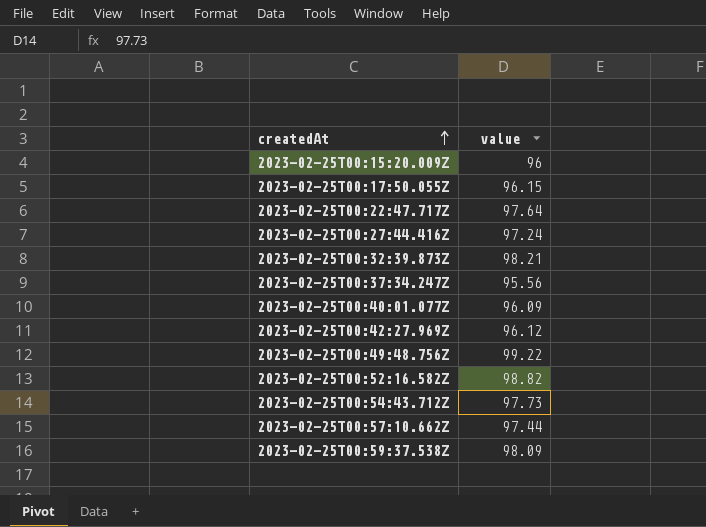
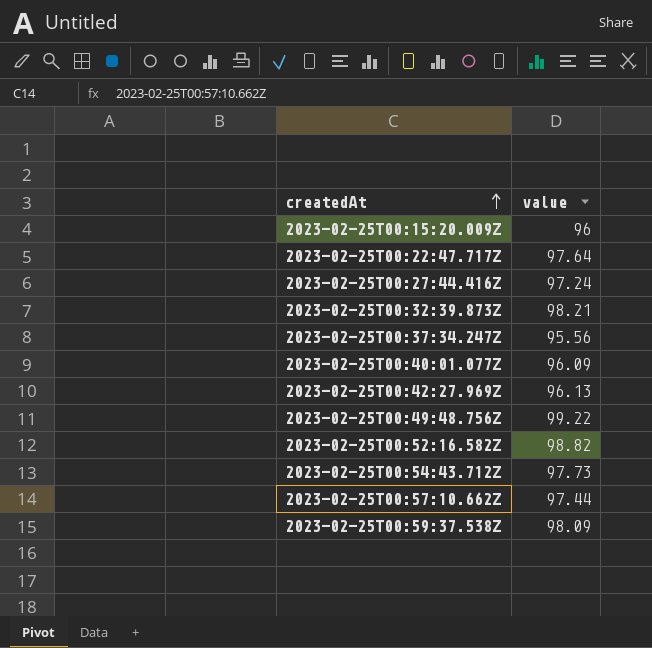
row 2023-02-25T00:17:50.055Z: 96.15 -> none
2023-02-25T00:42:27.969Z | value: 96.12 -> 96.13

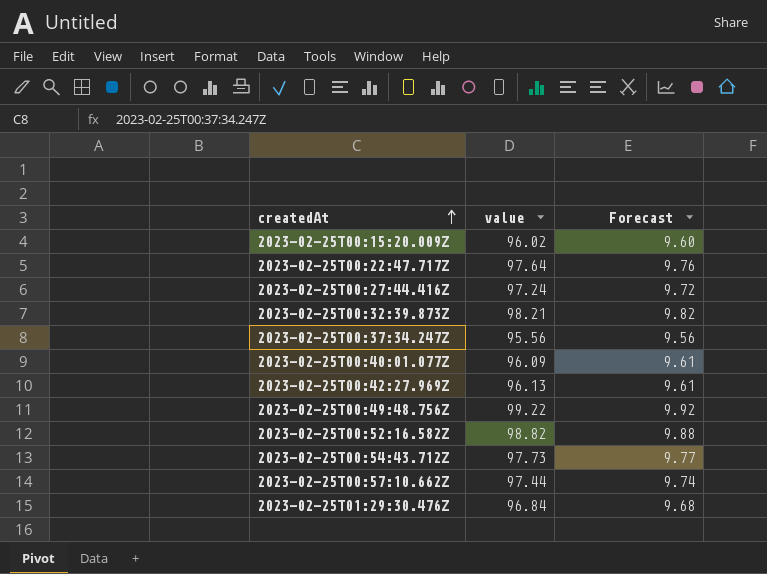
column Forecast | formula: none -> [value] * 0.1
row 2023-02-25T00:59:37.538Z: 98.09 -> none
2023-02-25T00:15:20.009Z | value: 96 -> 96.02
row 2023-02-25T01:29:30.476Z: none -> 96.84 | 9.68

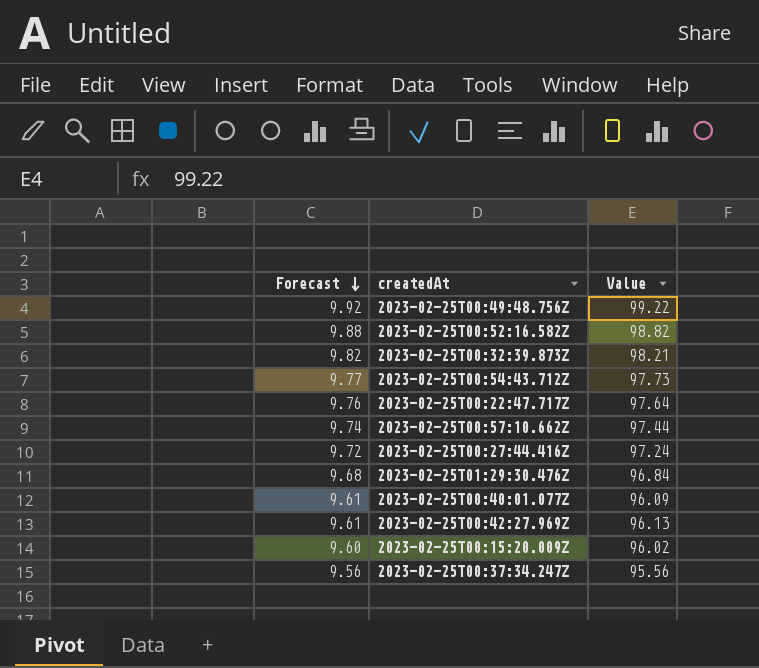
row order: createdAt ascending -> Forecast descending
column Forecast | position: 3 -> 1
column name: value -> Value

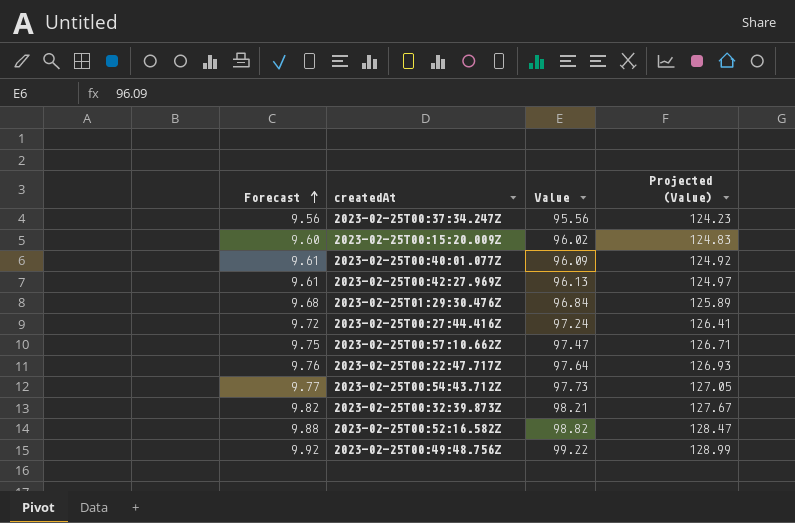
row order: Forecast descending -> Forecast ascending
column Projected (Value) | formula: none -> [Value] * 1.3
2023-02-25T00:57:10.662Z | Forecast: 9.74 -> 9.75
2023-02-25T00:57:10.662Z | Value: 97.44 -> 97.47

